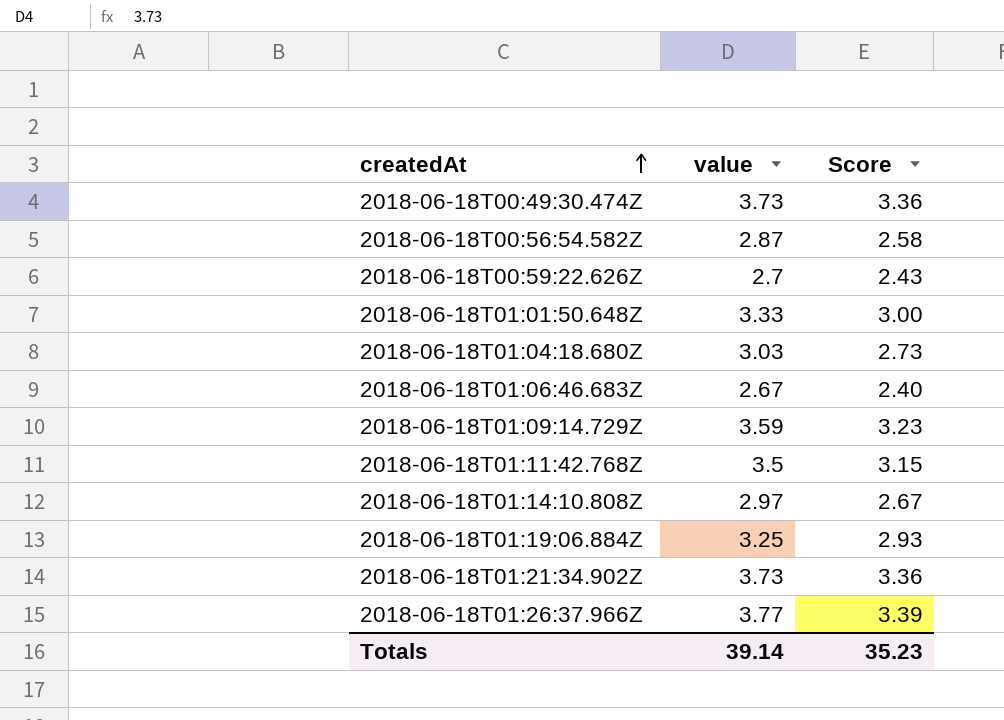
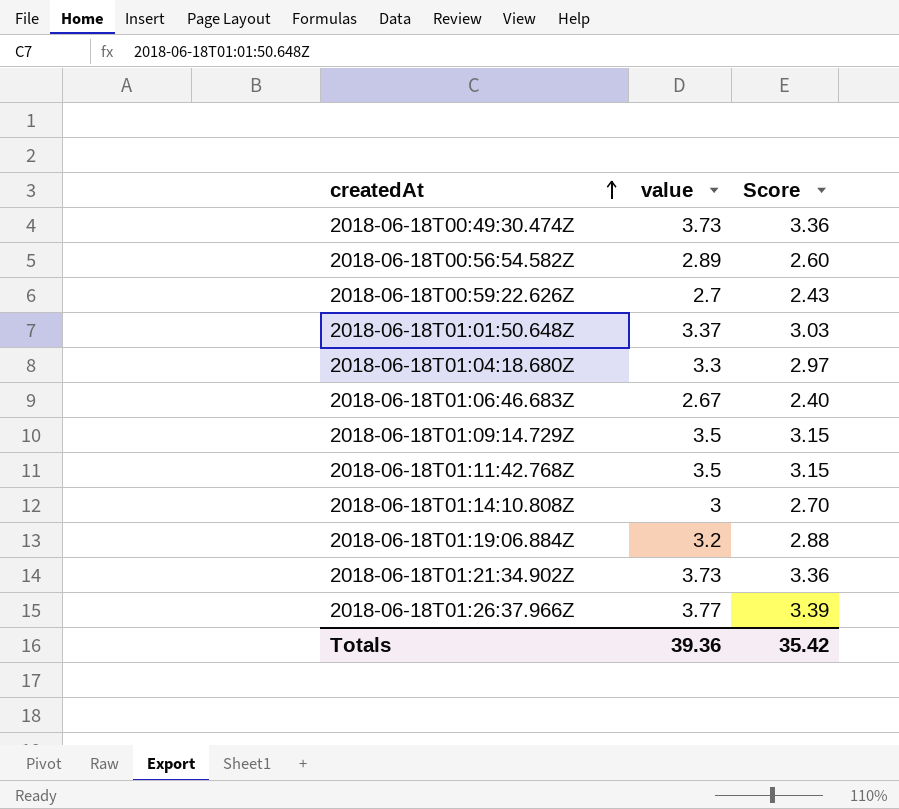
2018-06-18T00:56:54.582Z | value: 2.87 -> 2.89
2018-06-18T00:56:54.582Z | Score: 2.58 -> 2.60
2018-06-18T01:01:50.648Z | value: 3.33 -> 3.37
2018-06-18T01:01:50.648Z | Score: 3.00 -> 3.03
2018-06-18T01:04:18.680Z | value: 3.03 -> 3.3
2018-06-18T01:04:18.680Z | Score: 2.73 -> 2.97
2018-06-18T01:09:14.729Z | value: 3.59 -> 3.5
2018-06-18T01:09:14.729Z | Score: 3.23 -> 3.15
2018-06-18T01:14:10.808Z | value: 2.97 -> 3
2018-06-18T01:14:10.808Z | Score: 2.67 -> 2.70
2018-06-18T01:19:06.884Z | value: 3.25 -> 3.2
2018-06-18T01:19:06.884Z | Score: 2.93 -> 2.88
Totals | value: 39.14 -> 39.36
Totals | Score: 35.23 -> 35.42

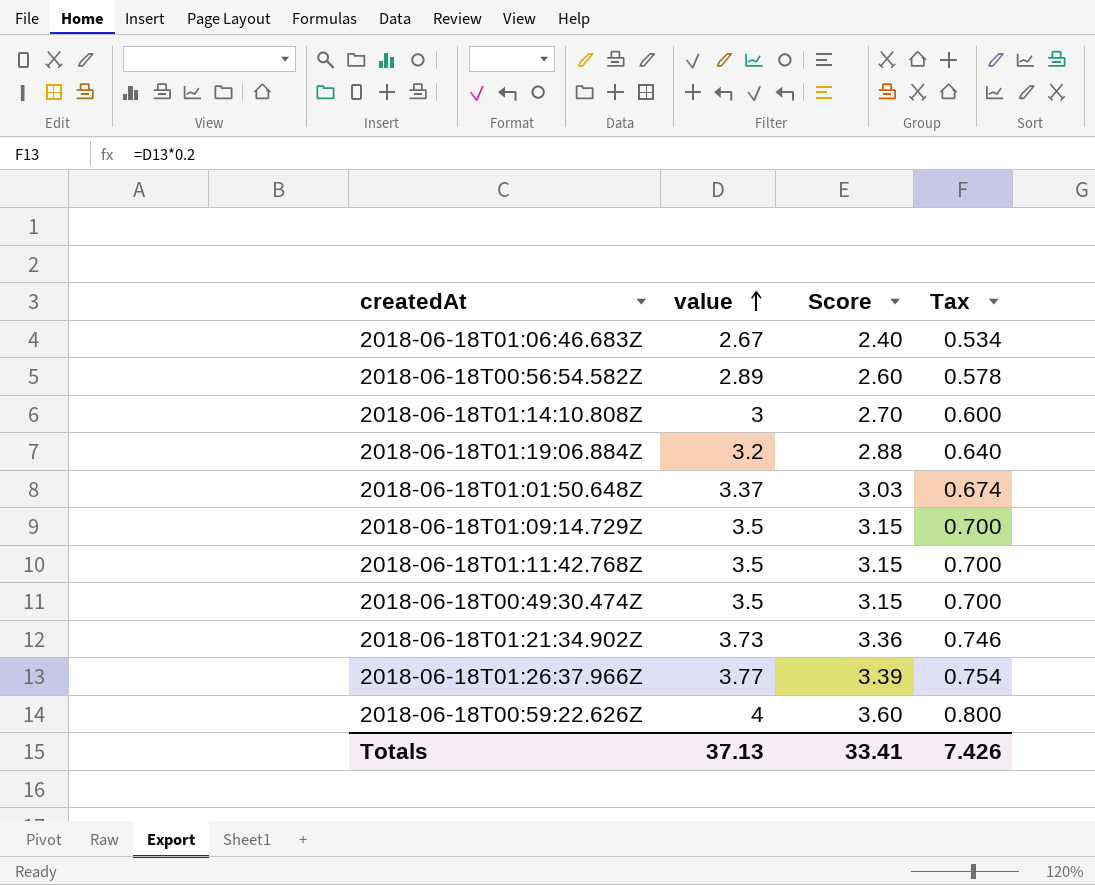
row order: createdAt ascending -> value ascending
column Tax | formula: none -> [value] * 0.2
row 2018-06-18T01:04:18.680Z: 3.3 | 2.97 -> none
2018-06-18T00:49:30.474Z | value: 3.73 -> 3.5
2018-06-18T00:49:30.474Z | Score: 3.36 -> 3.15
2018-06-18T00:59:22.626Z | value: 2.7 -> 4
2018-06-18T00:59:22.626Z | Score: 2.43 -> 3.60
Totals | value: 39.36 -> 37.13
Totals | Score: 35.42 -> 33.41

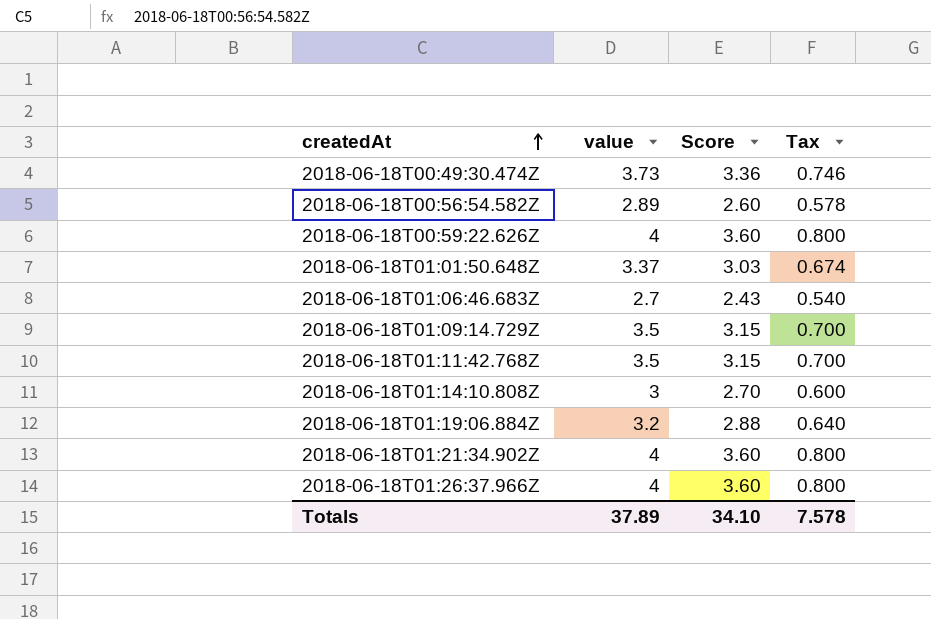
row order: value ascending -> createdAt ascending
2018-06-18T00:49:30.474Z | value: 3.5 -> 3.73
2018-06-18T00:49:30.474Z | Score: 3.15 -> 3.36
2018-06-18T00:49:30.474Z | Tax: 0.700 -> 0.746
2018-06-18T01:06:46.683Z | value: 2.67 -> 2.7
2018-06-18T01:06:46.683Z | Score: 2.40 -> 2.43
2018-06-18T01:06:46.683Z | Tax: 0.534 -> 0.540
2018-06-18T01:21:34.902Z | value: 3.73 -> 4
2018-06-18T01:21:34.902Z | Score: 3.36 -> 3.60
2018-06-18T01:21:34.902Z | Tax: 0.746 -> 0.800
2018-06-18T01:26:37.966Z | value: 3.77 -> 4
2018-06-18T01:26:37.966Z | Score: 3.39 -> 3.60
2018-06-18T01:26:37.966Z | Tax: 0.754 -> 0.800
Totals | value: 37.13 -> 37.89
Totals | Score: 33.41 -> 34.10
Totals | Tax: 7.426 -> 7.578

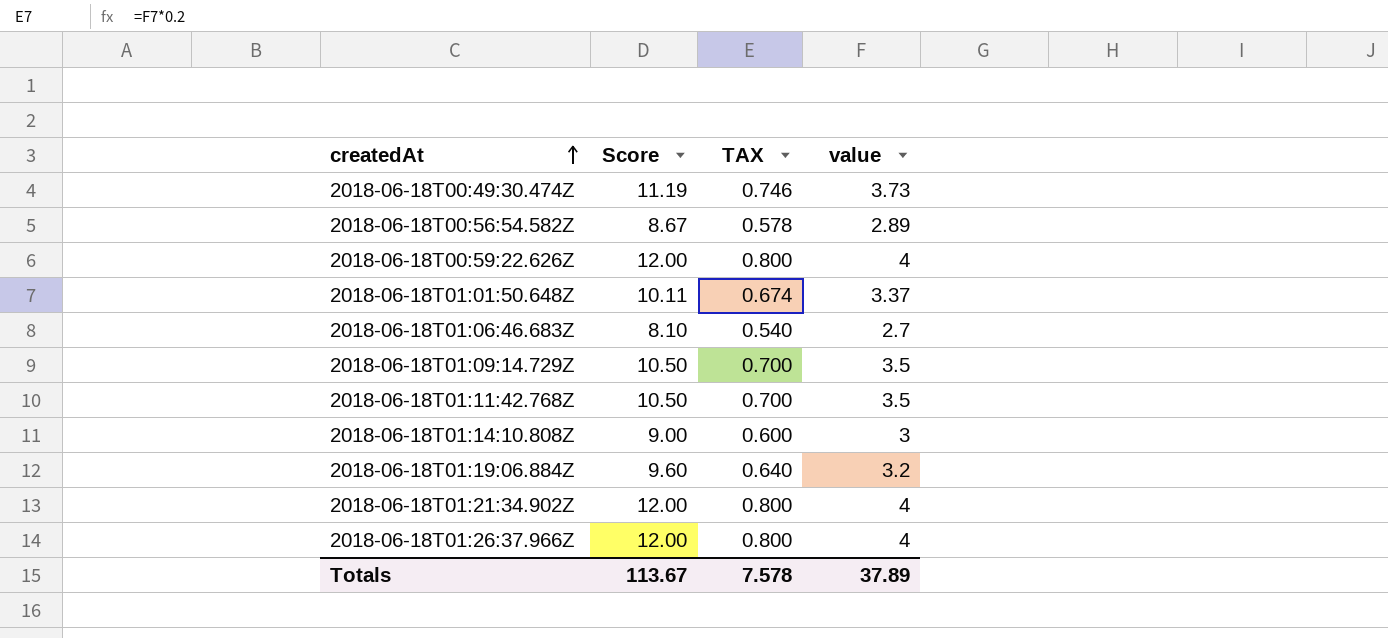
column Score | formula: [value] * 0.9 -> [value] * 3
column name: Tax -> TAX
column value | position: 2 -> 4
Totals | Score: 34.10 -> 113.67

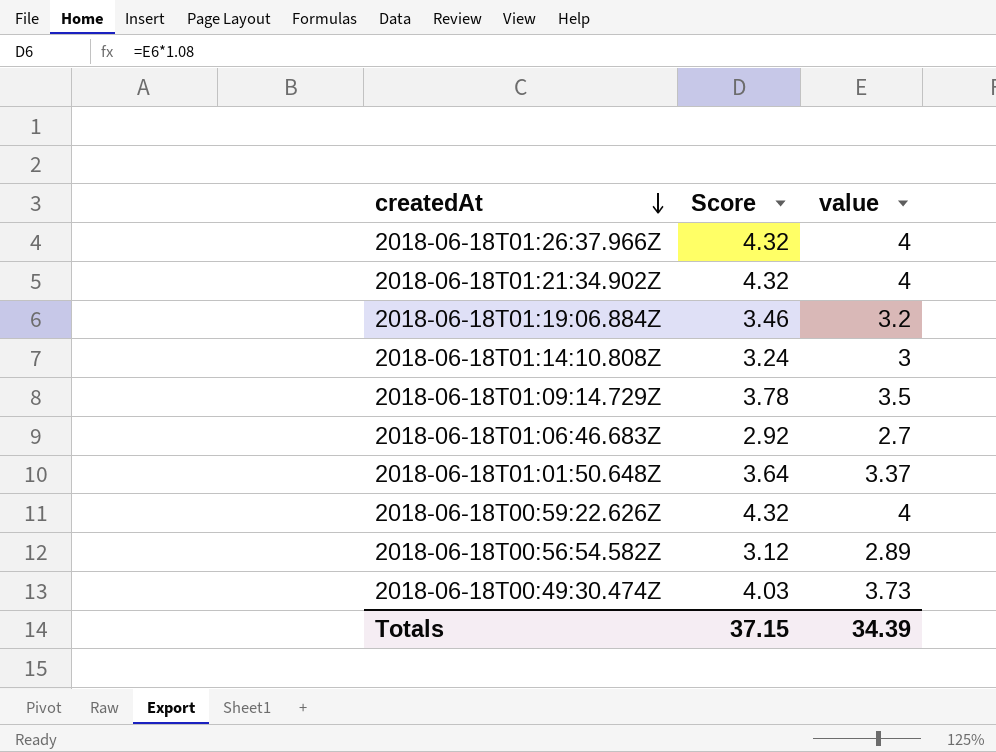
row order: createdAt ascending -> createdAt descending
column TAX | formula: [value] * 0.2 -> none
column Score | formula: [value] * 3 -> [value] * 1.08
row 2018-06-18T01:11:42.768Z: 10.50 | 0.700 | 3.5 -> none
Totals | Score: 113.67 -> 37.15
Totals | value: 37.89 -> 34.39

